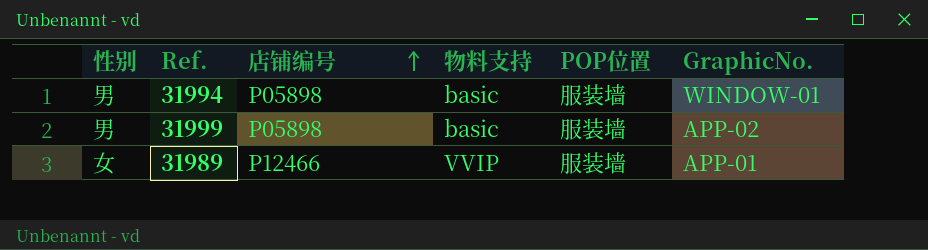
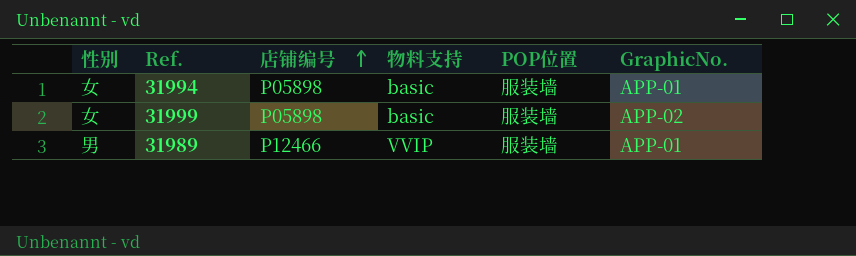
31994 | 性别: 男 -> 女
31994 | GraphicNo.: WINDOW-01 -> APP-01
31999 | 性别: 男 -> 女
31989 | 性别: 女 -> 男

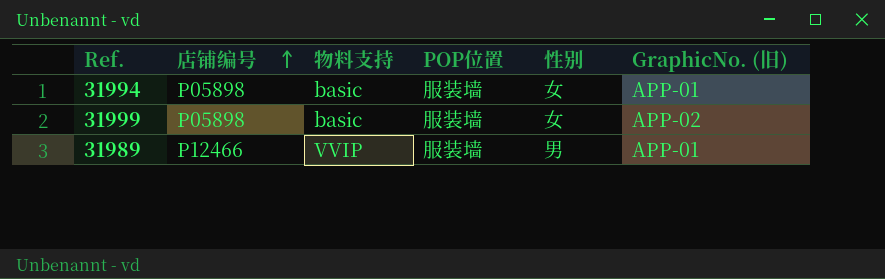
column 性别 | position: 1 -> 5
column name: GraphicNo. -> GraphicNo. (旧)

